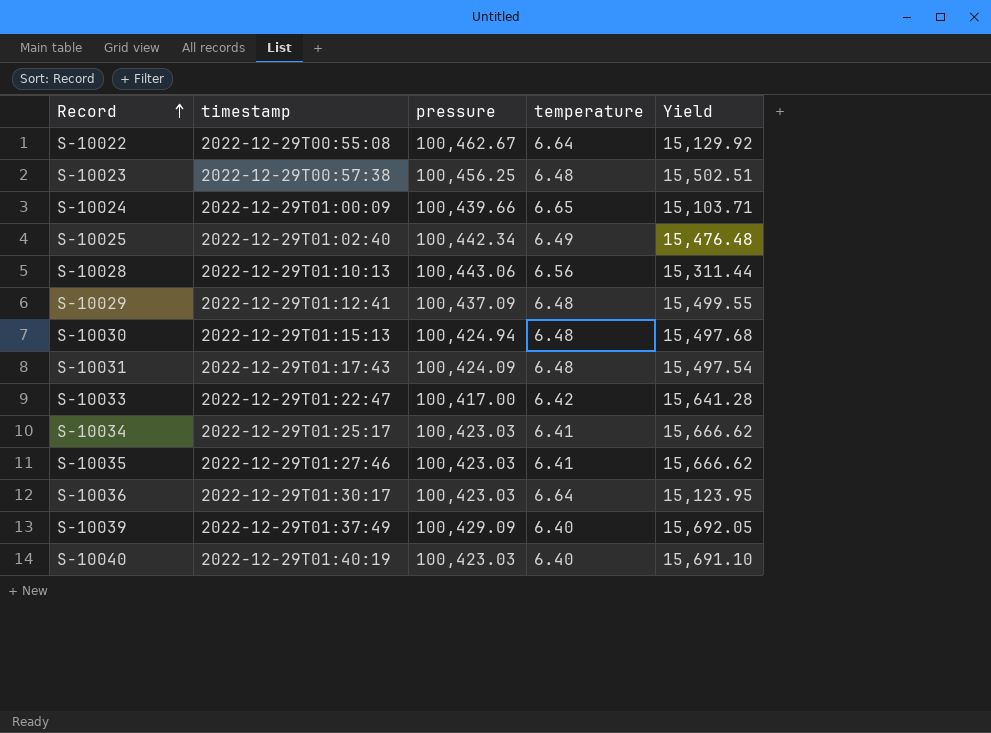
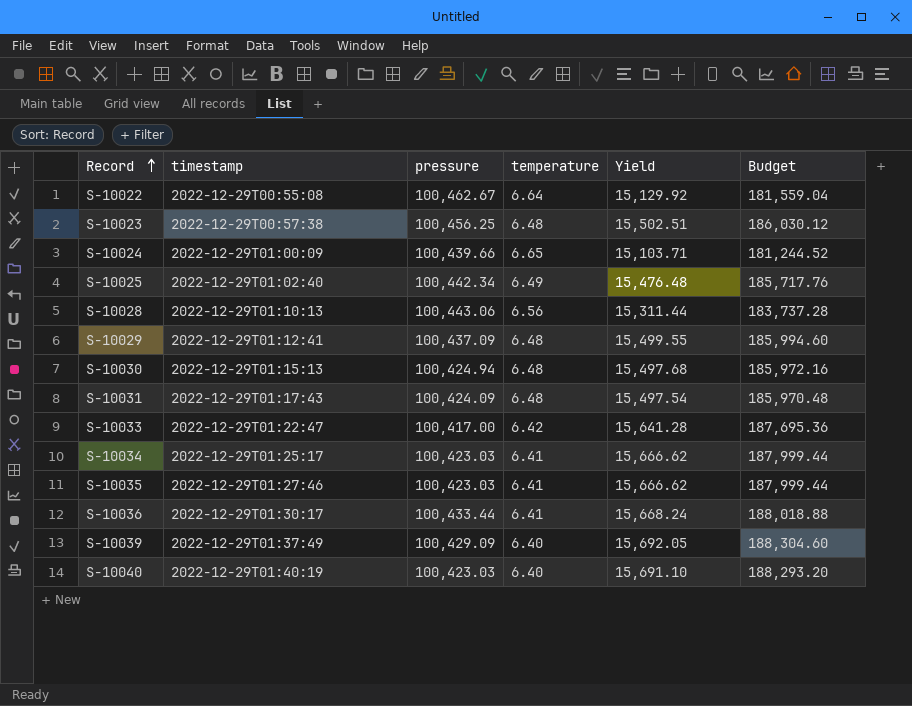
column Budget | formula: none -> [Yield] * 12
S-10036 | pressure: 100,423.03 -> 100,433.44
S-10036 | temperature: 6.64 -> 6.41
S-10036 | Yield: 15,123.95 -> 15,668.24

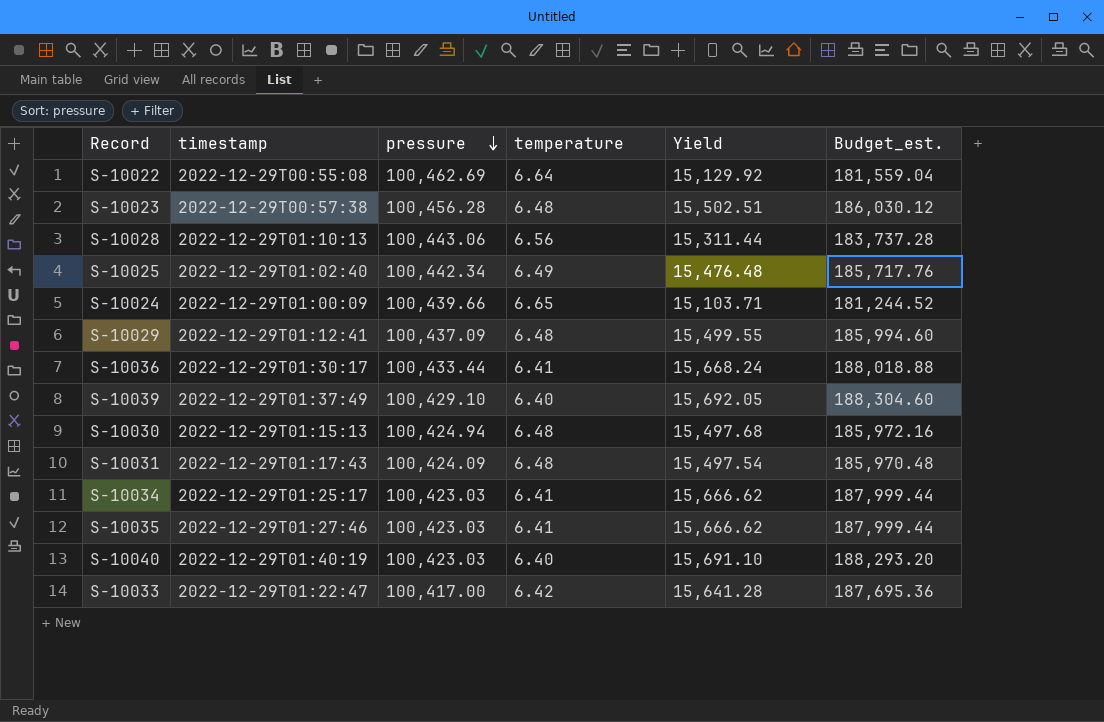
row order: Record ascending -> pressure descending
column name: Budget -> Budget_est.
S-10022 | pressure: 100,462.67 -> 100,462.69
S-10023 | pressure: 100,456.25 -> 100,456.28
S-10039 | pressure: 100,429.09 -> 100,429.10

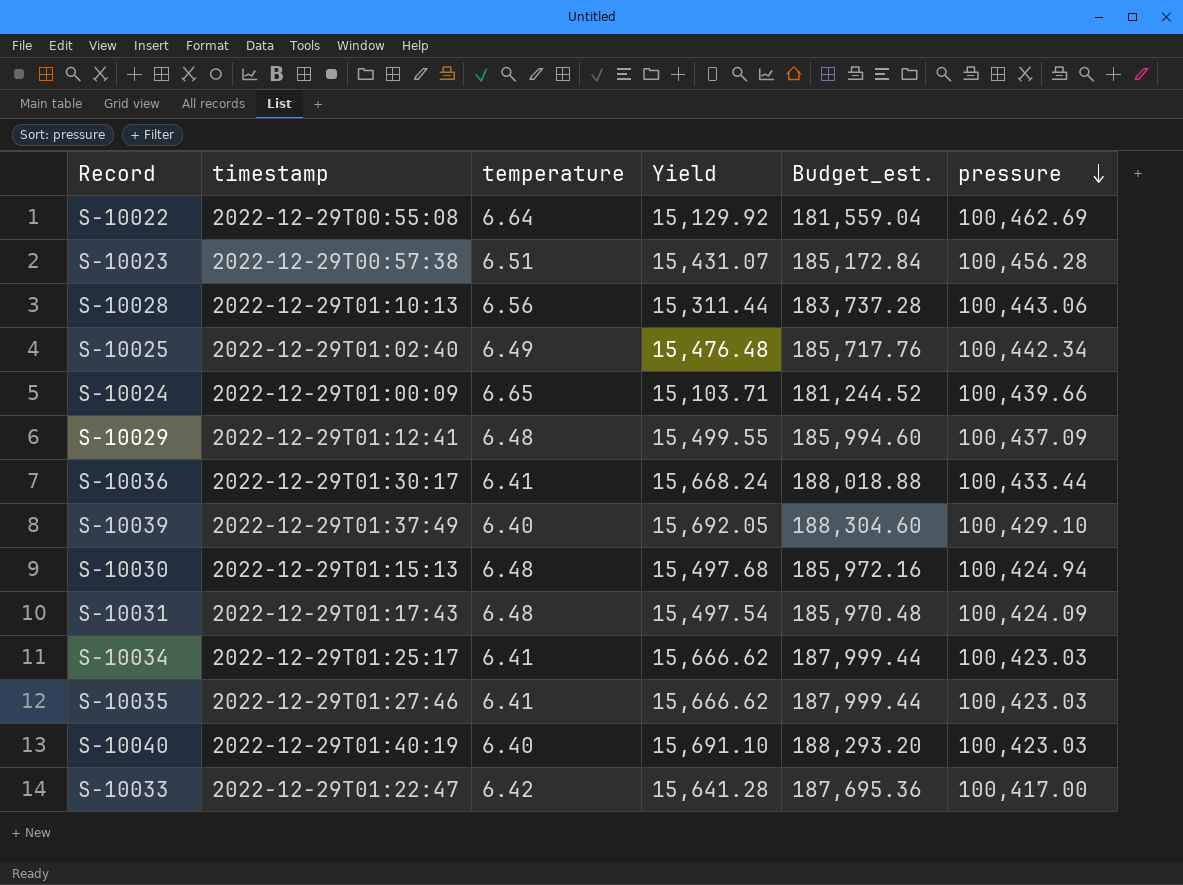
column pressure | position: 3 -> 6
S-10023 | temperature: 6.48 -> 6.51
S-10023 | Yield: 15,502.51 -> 15,431.07
S-10023 | Budget_est.: 186,030.12 -> 185,172.84

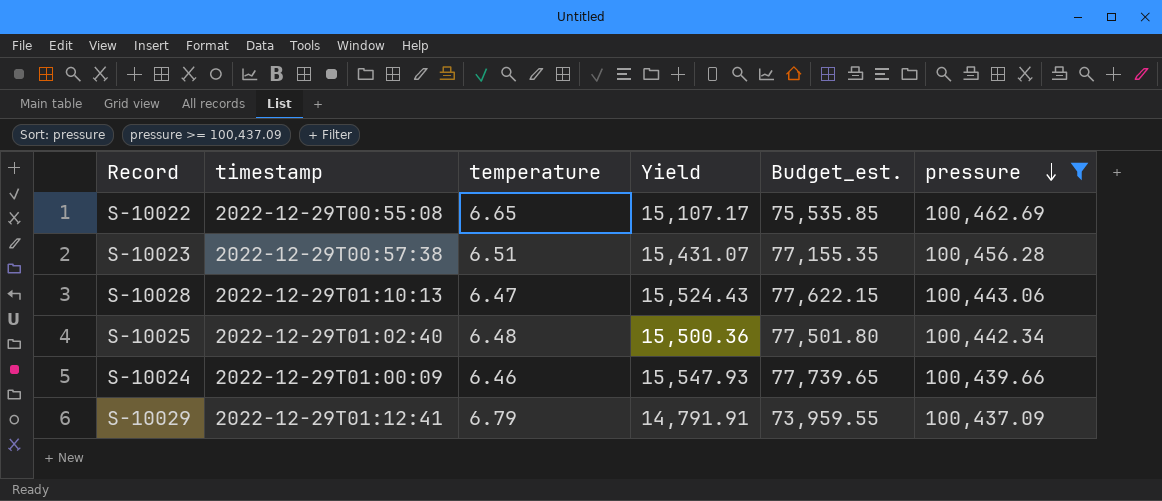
filter: none -> pressure >= 100,437.09
column Budget_est. | formula: [Yield] * 12 -> [Yield] * 5
S-10022 | temperature: 6.64 -> 6.65
S-10022 | Yield: 15,129.92 -> 15,107.17
S-10028 | temperature: 6.56 -> 6.47
S-10028 | Yield: 15,311.44 -> 15,524.43
S-10025 | temperature: 6.49 -> 6.48
S-10025 | Yield: 15,476.48 -> 15,500.36
S-10024 | temperature: 6.65 -> 6.46
S-10024 | Yield: 15,103.71 -> 15,547.93
S-10029 | temperature: 6.48 -> 6.79
S-10029 | Yield: 15,499.55 -> 14,791.91

